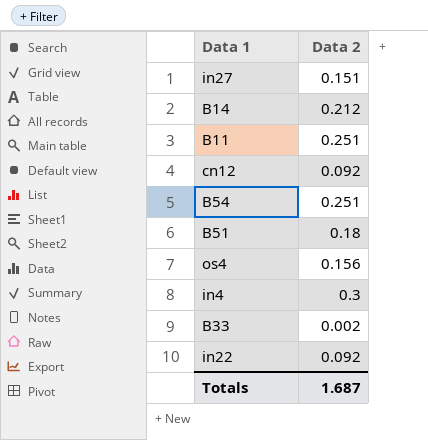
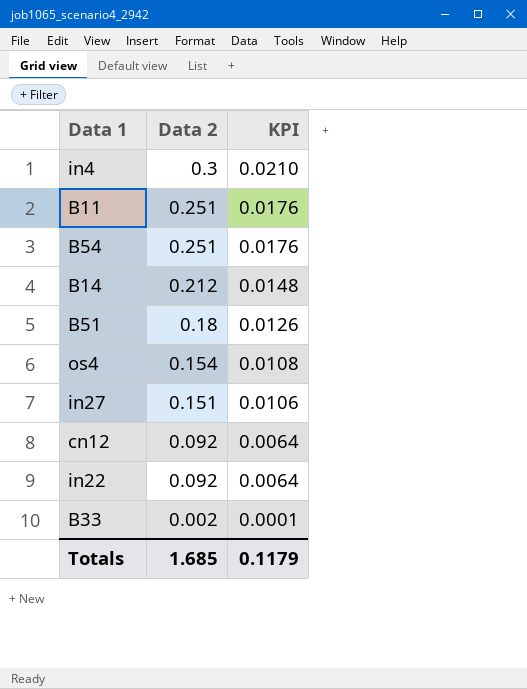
row order: none -> Data 2 descending
column KPI | formula: none -> [Data 2] * 0.07
os4 | Data 2: 0.156 -> 0.154
Totals | Data 2: 1.687 -> 1.685

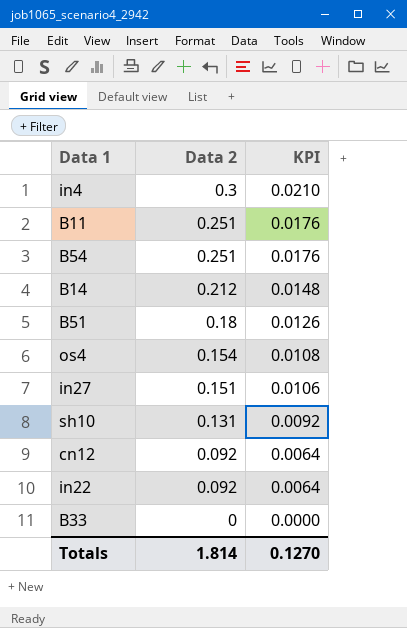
row sh10: none -> 0.131 | 0.0092
B33 | Data 2: 0.002 -> 0
B33 | KPI: 0.0001 -> 0.0000
Totals | Data 2: 1.685 -> 1.814
Totals | KPI: 0.1179 -> 0.1270

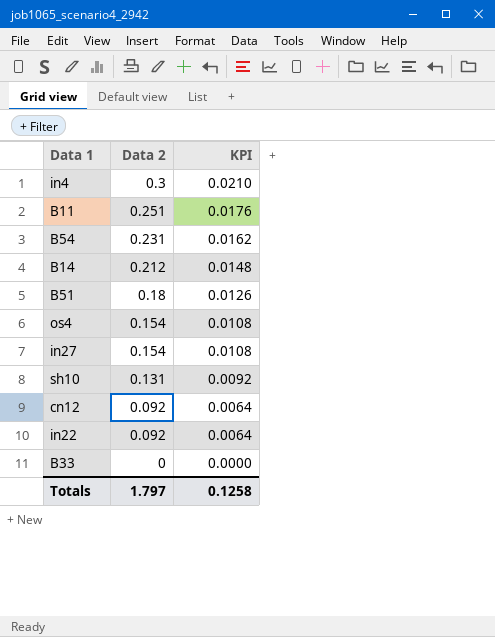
B54 | Data 2: 0.251 -> 0.231
B54 | KPI: 0.0176 -> 0.0162
in27 | Data 2: 0.151 -> 0.154
in27 | KPI: 0.0106 -> 0.0108
Totals | Data 2: 1.814 -> 1.797
Totals | KPI: 0.1270 -> 0.1258

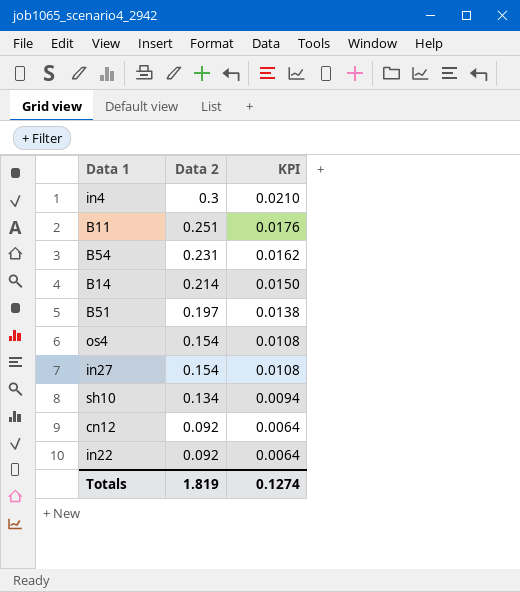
row B33: 0 | 0.0000 -> none
B14 | Data 2: 0.212 -> 0.214
B14 | KPI: 0.0148 -> 0.0150
B51 | Data 2: 0.18 -> 0.197
B51 | KPI: 0.0126 -> 0.0138
sh10 | Data 2: 0.131 -> 0.134
sh10 | KPI: 0.0092 -> 0.0094
Totals | Data 2: 1.797 -> 1.819
Totals | KPI: 0.1258 -> 0.1274

